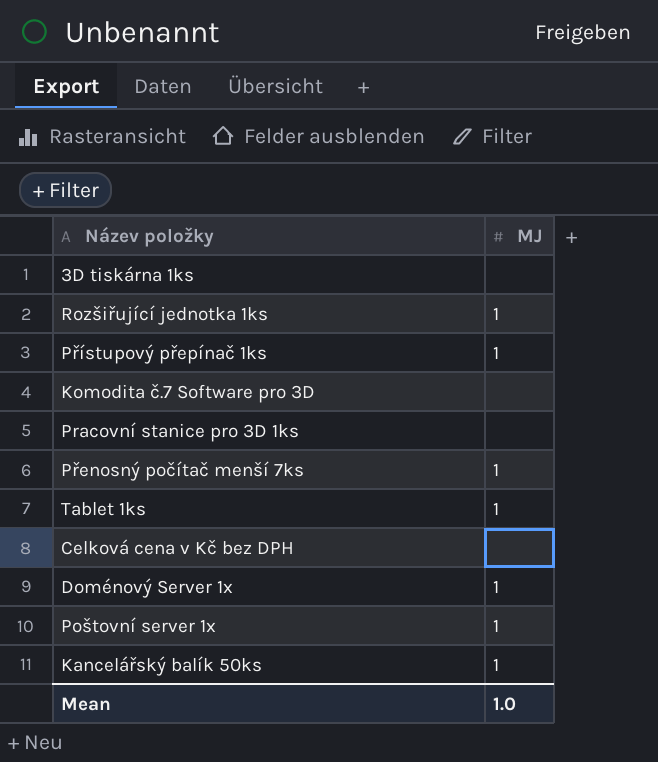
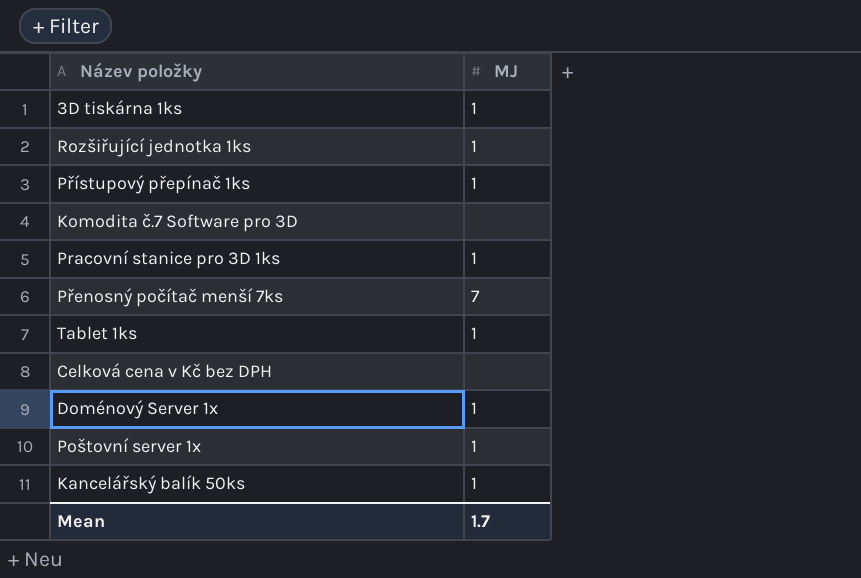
3D tiskárna 1ks | MJ: none -> 1
Pracovní stanice pro 3D 1ks | MJ: none -> 1
Přenosný počítač menší 7ks | MJ: 1 -> 7
Mean | MJ: 1.0 -> 1.7

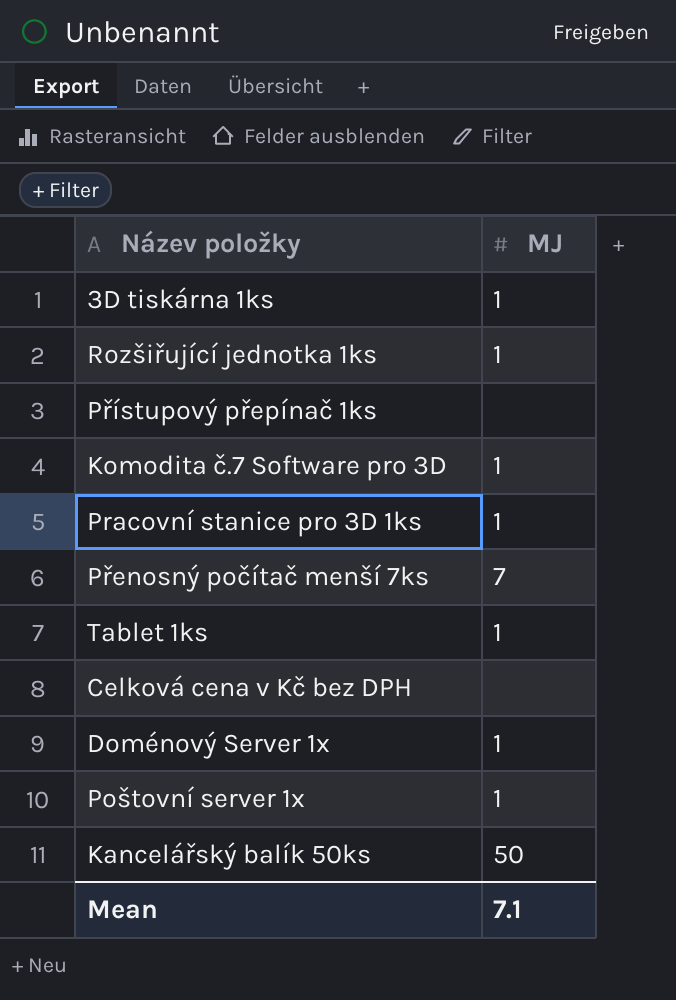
Přístupový přepínač 1ks | MJ: 1 -> none
Komodita č.7 Software pro 3D | MJ: none -> 1
Kancelářský balík 50ks | MJ: 1 -> 50
Mean | MJ: 1.7 -> 7.1

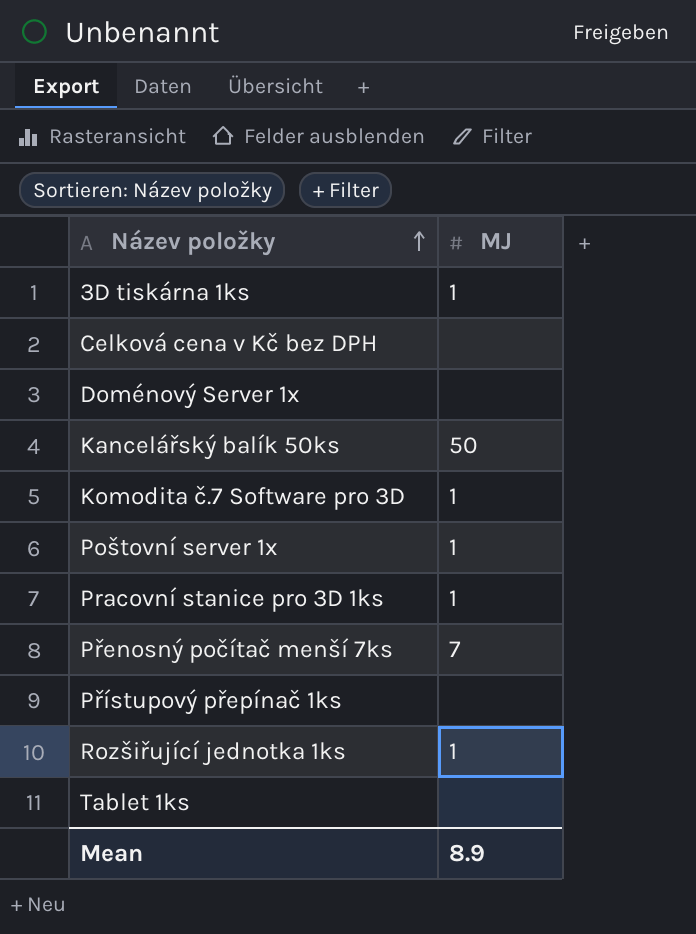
row order: none -> Název položky ascending
Doménový Server 1x | MJ: 1 -> none
Tablet 1ks | MJ: 1 -> none
Mean | MJ: 7.1 -> 8.9

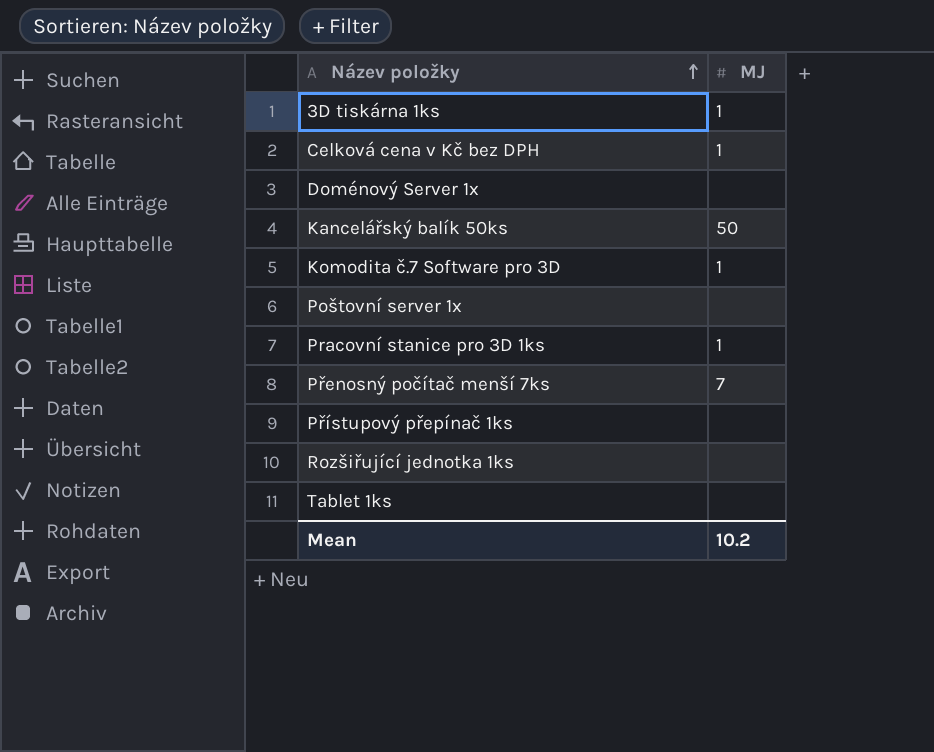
Celková cena v Kč bez DPH | MJ: none -> 1
Poštovní server 1x | MJ: 1 -> none
Rozšiřující jednotka 1ks | MJ: 1 -> none
Mean | MJ: 8.9 -> 10.2

